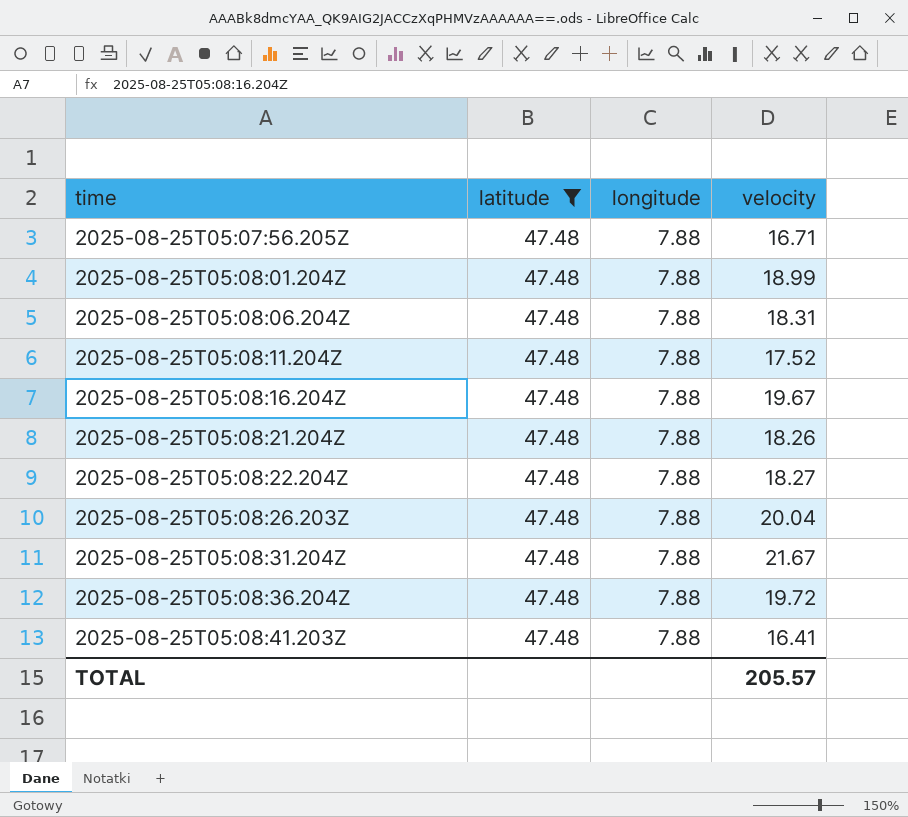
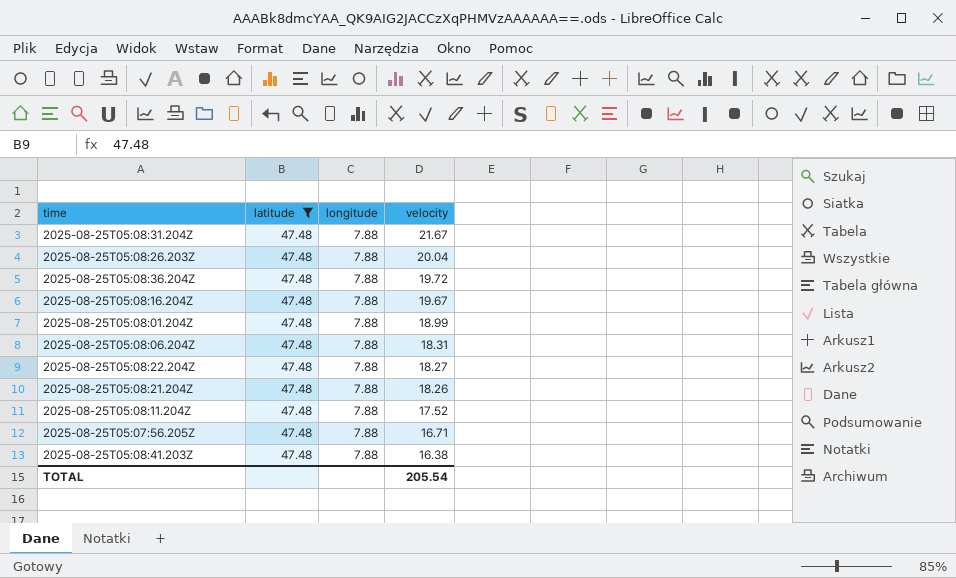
row order: time ascending -> velocity descending
2025-08-25T05:08:41.203Z | velocity: 16.41 -> 16.38
TOTAL | velocity: 205.57 -> 205.54

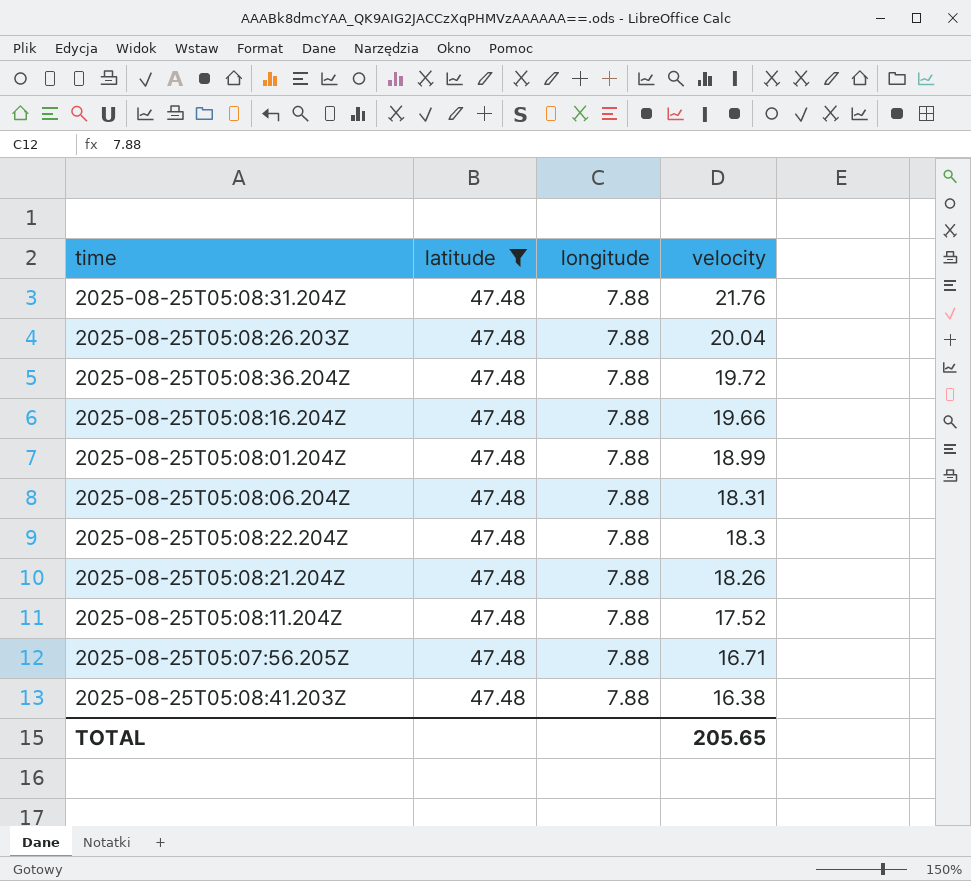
2025-08-25T05:08:31.204Z | velocity: 21.67 -> 21.76
2025-08-25T05:08:16.204Z | velocity: 19.67 -> 19.66
2025-08-25T05:08:22.204Z | velocity: 18.27 -> 18.3
TOTAL | velocity: 205.54 -> 205.65

